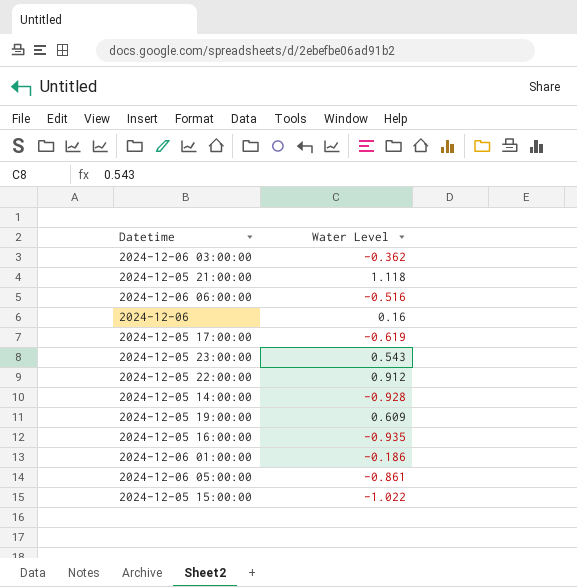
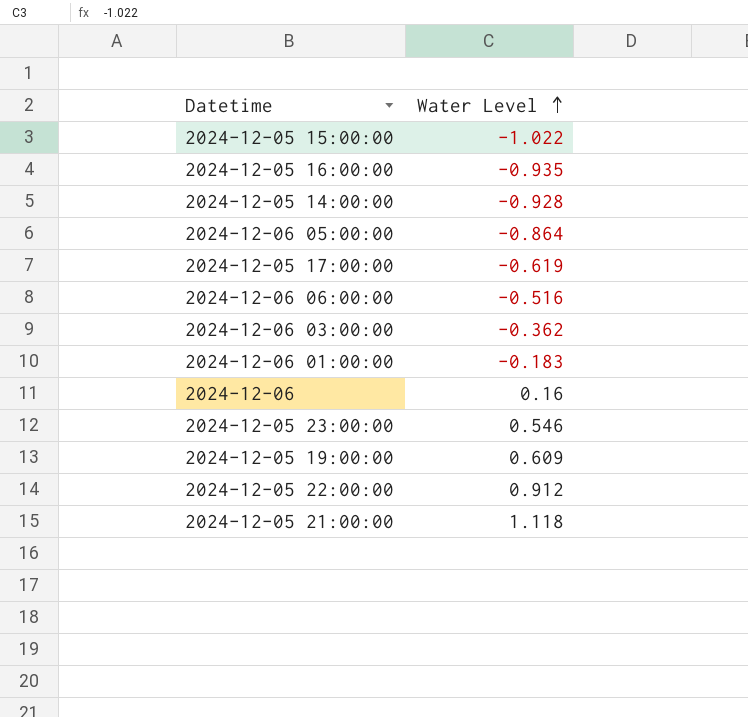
row order: none -> Water Level ascending
2024-12-06 05:00:00 | Water Level: -0.861 -> -0.864
2024-12-06 01:00:00 | Water Level: -0.186 -> -0.183
2024-12-05 23:00:00 | Water Level: 0.543 -> 0.546

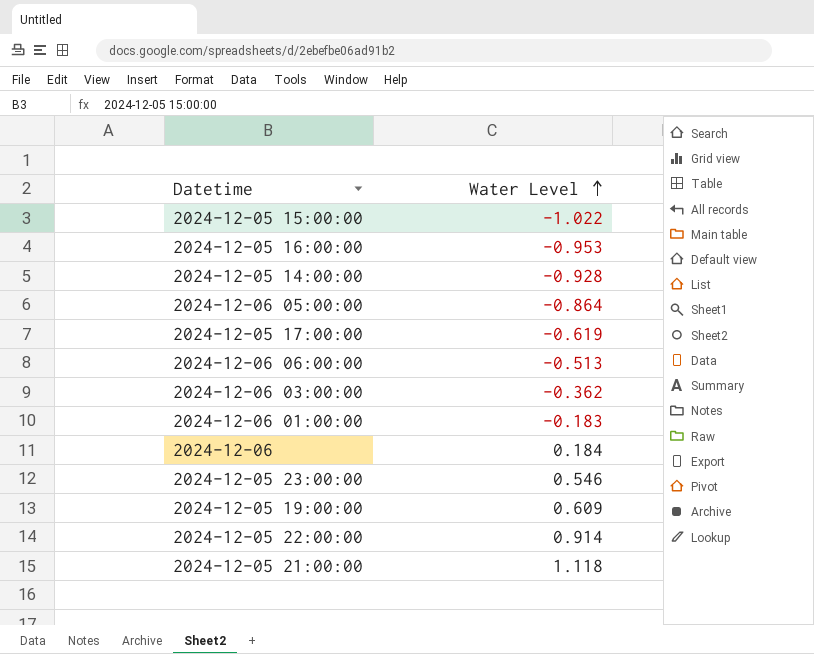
2024-12-05 16:00:00 | Water Level: -0.935 -> -0.953
2024-12-06 06:00:00 | Water Level: -0.516 -> -0.513
2024-12-06 | Water Level: 0.16 -> 0.184
2024-12-05 22:00:00 | Water Level: 0.912 -> 0.914

